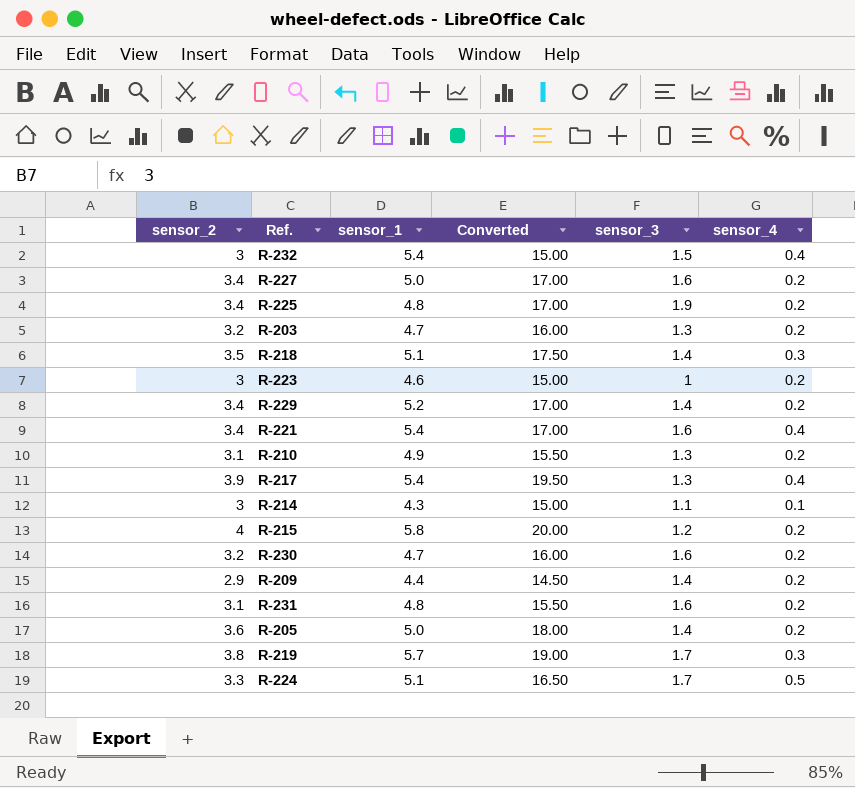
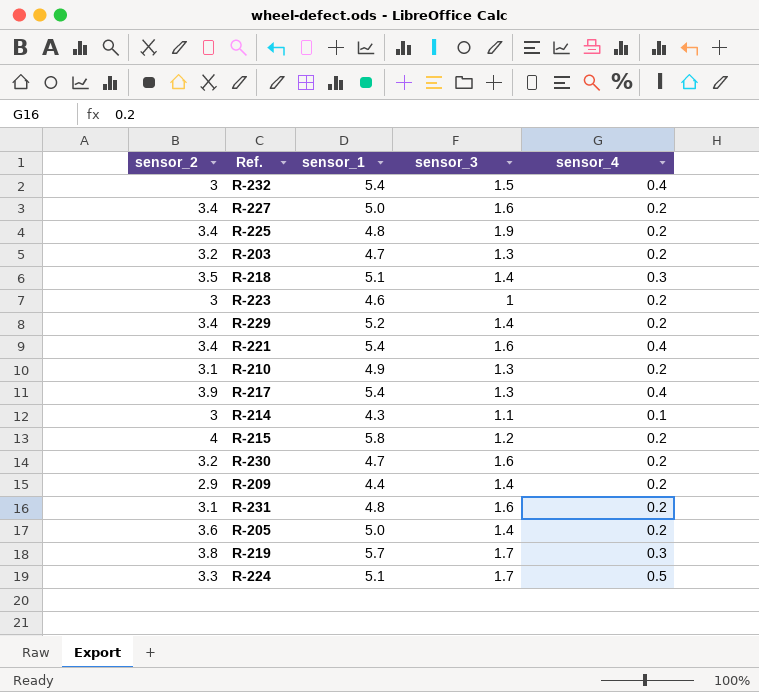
column Converted | formula: [sensor_2] * 5 -> none

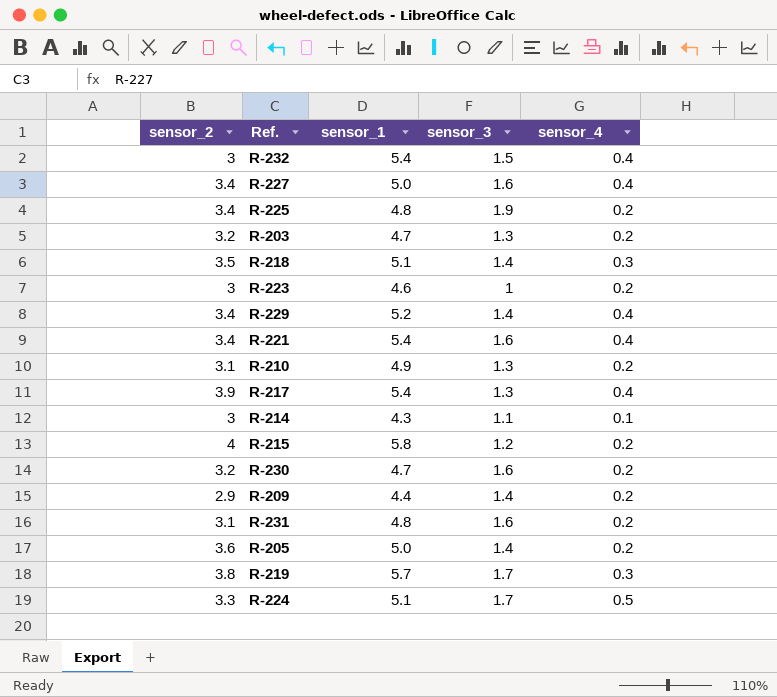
R-227 | sensor_4: 0.2 -> 0.4
R-229 | sensor_4: 0.2 -> 0.4

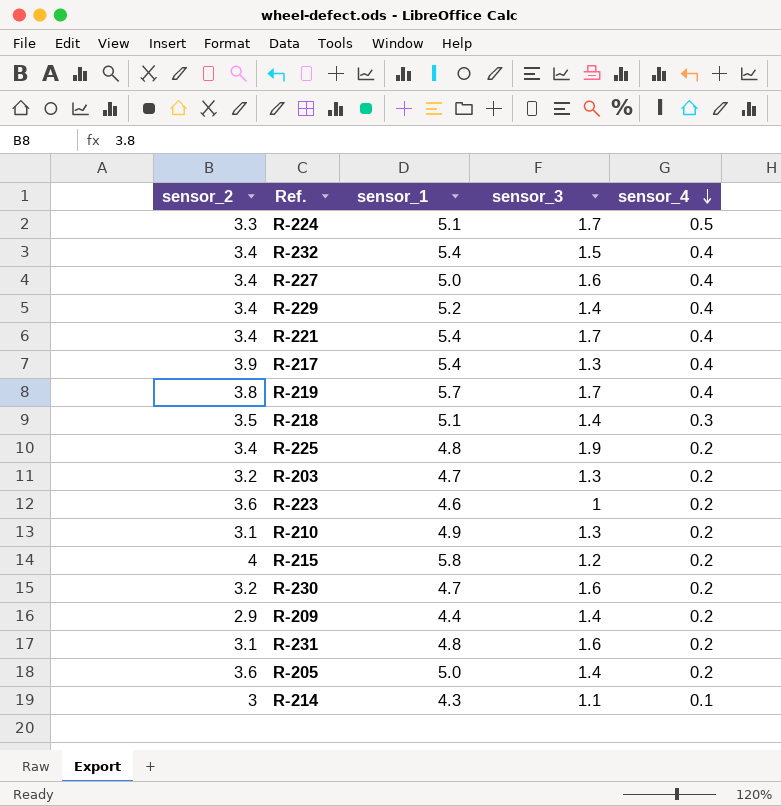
row order: none -> sensor_4 descending
R-232 | sensor_2: 3 -> 3.4
R-221 | sensor_3: 1.6 -> 1.7
R-219 | sensor_4: 0.3 -> 0.4
R-223 | sensor_2: 3 -> 3.6

